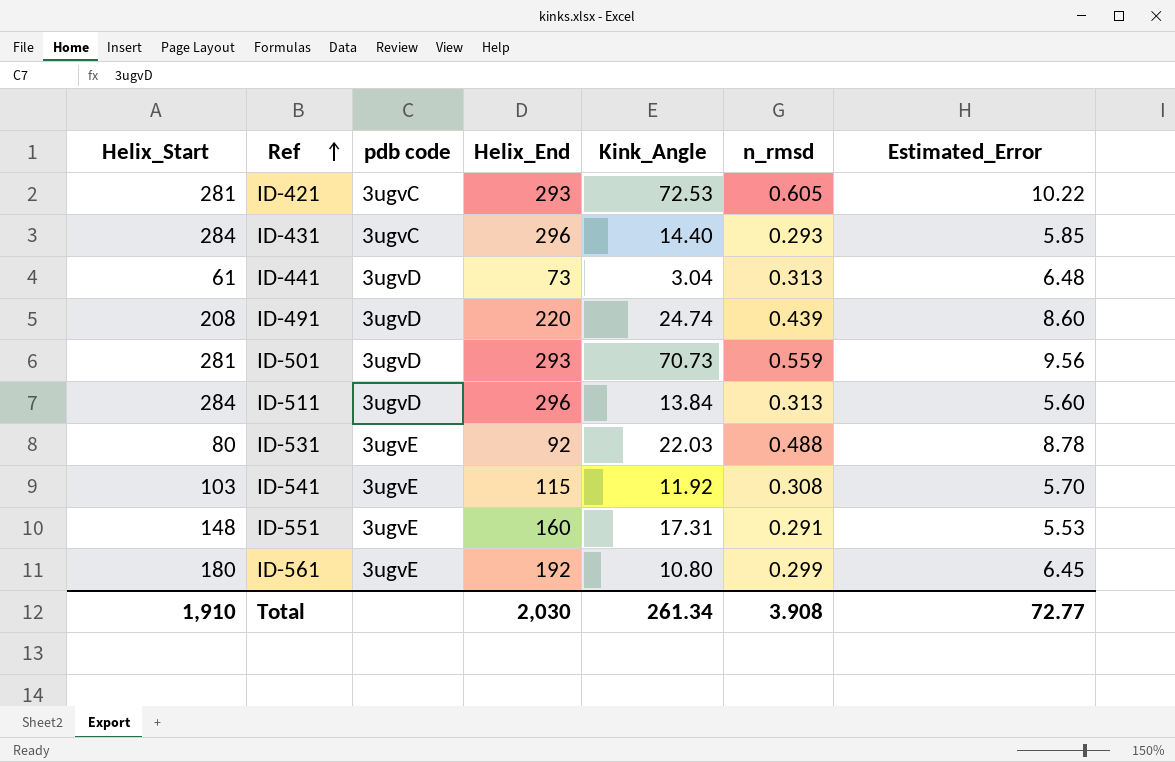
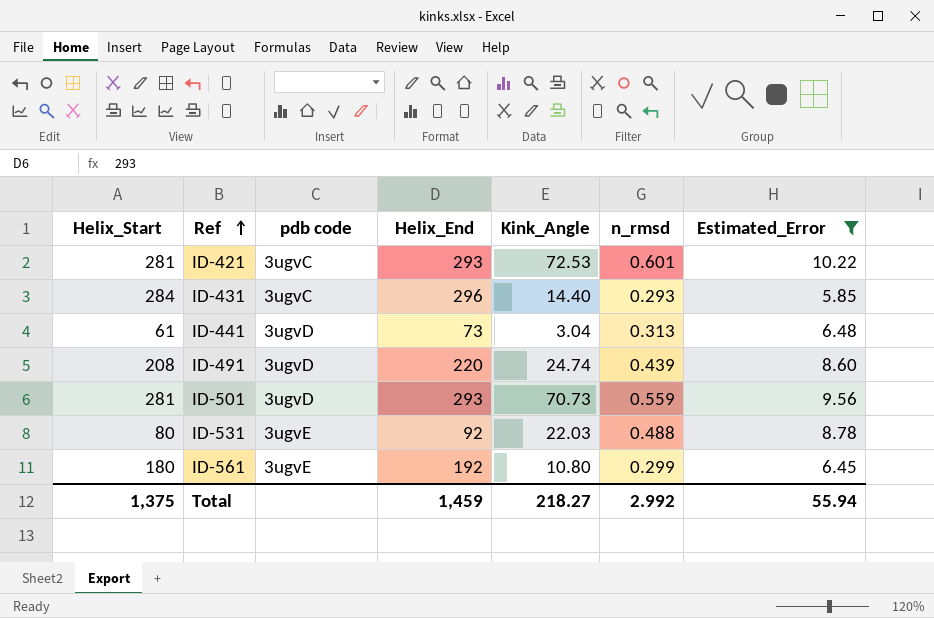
filter: none -> Estimated_Error >= 5.85
ID-421 | n_rmsd: 0.605 -> 0.601
Total | Helix_Start: 1,910 -> 1,375
Total | Helix_End: 2,030 -> 1,459
Total | Kink_Angle: 261.34 -> 218.27
Total | n_rmsd: 3.908 -> 2.992
Total | Estimated_Error: 72.77 -> 55.94

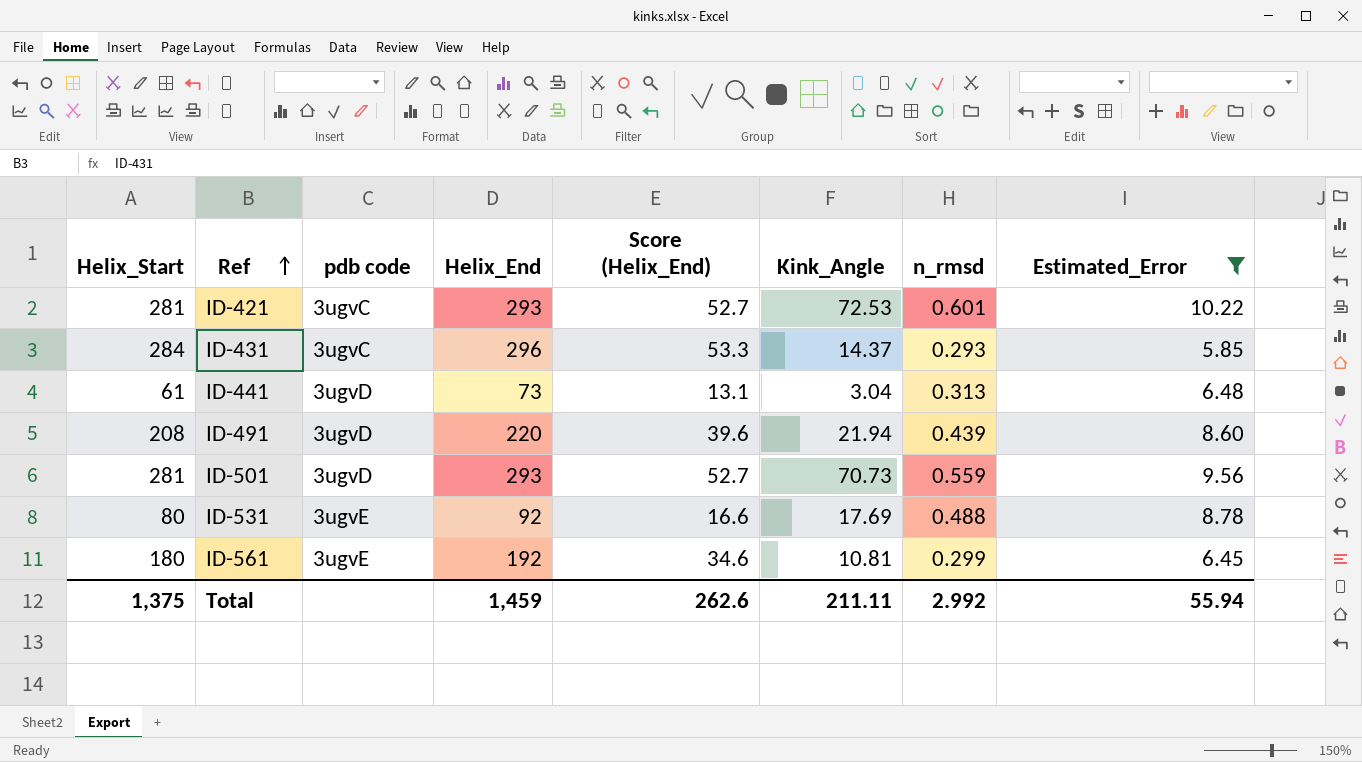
column Score (Helix_End) | formula: none -> [Helix_End] * 0.18
ID-431 | Kink_Angle: 14.40 -> 14.37
ID-491 | Kink_Angle: 24.74 -> 21.94
ID-531 | Kink_Angle: 22.03 -> 17.69
ID-561 | Kink_Angle: 10.80 -> 10.81
Total | Kink_Angle: 218.27 -> 211.11

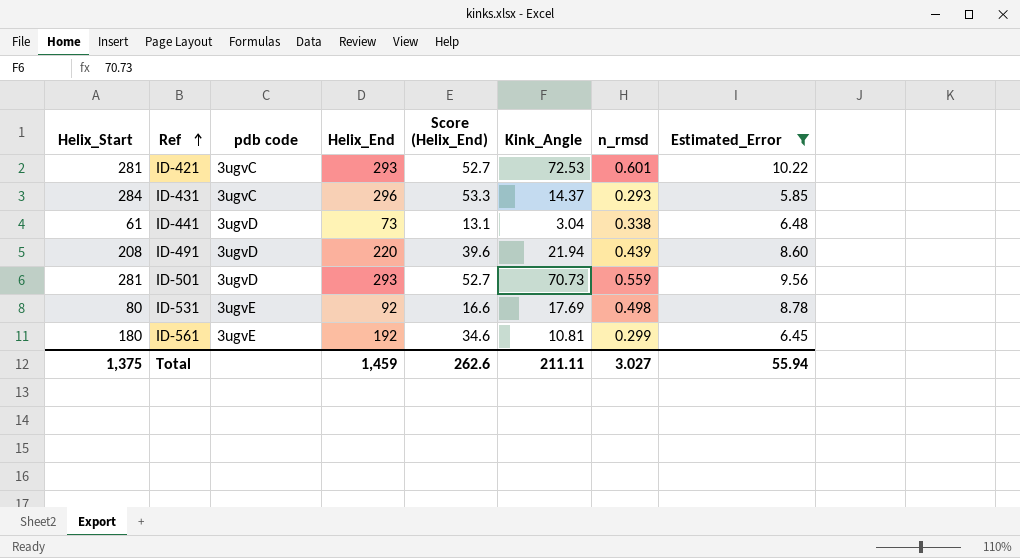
ID-441 | n_rmsd: 0.313 -> 0.338
ID-531 | n_rmsd: 0.488 -> 0.498
Total | n_rmsd: 2.992 -> 3.027

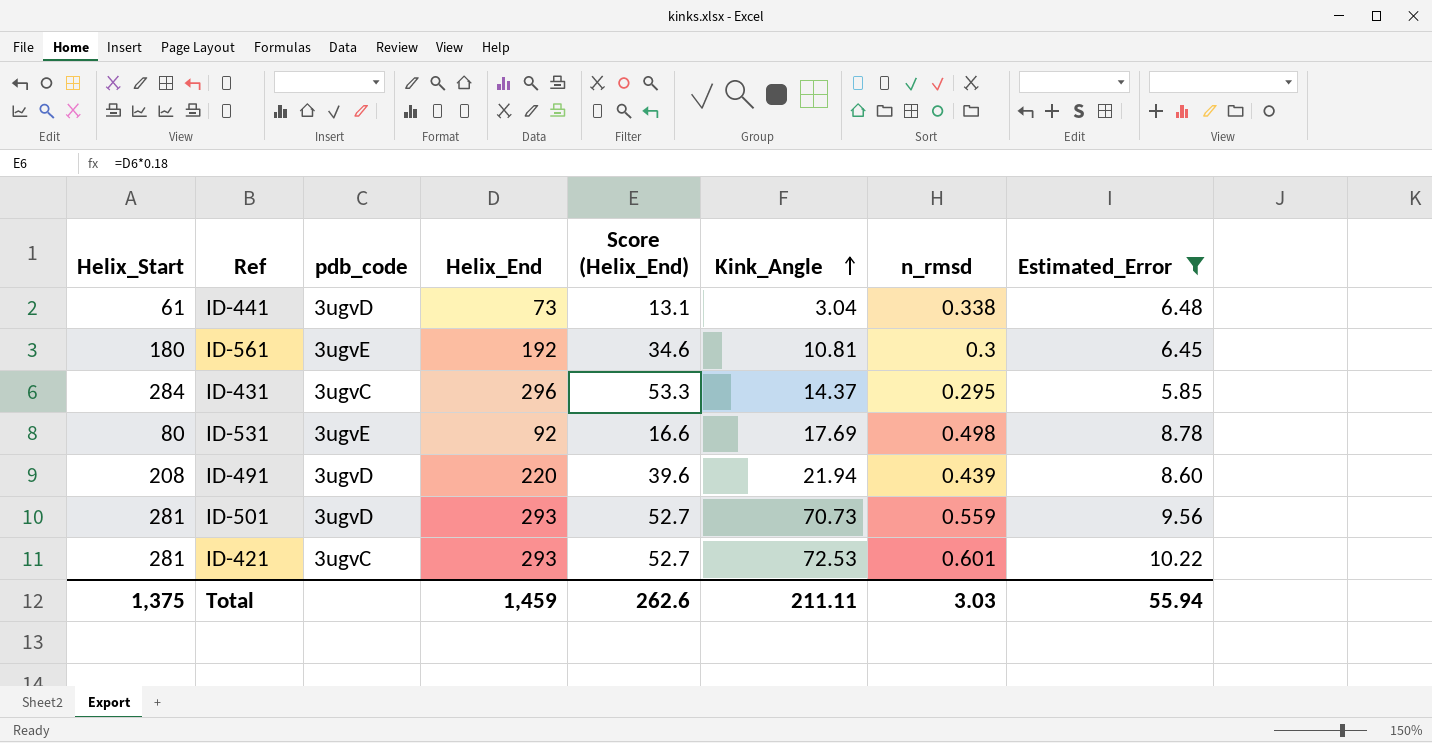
row order: Ref ascending -> Kink_Angle ascending
column name: pdb code -> pdb_code
ID-561 | n_rmsd: 0.299 -> 0.3
ID-431 | n_rmsd: 0.293 -> 0.295
Total | n_rmsd: 3.027 -> 3.03

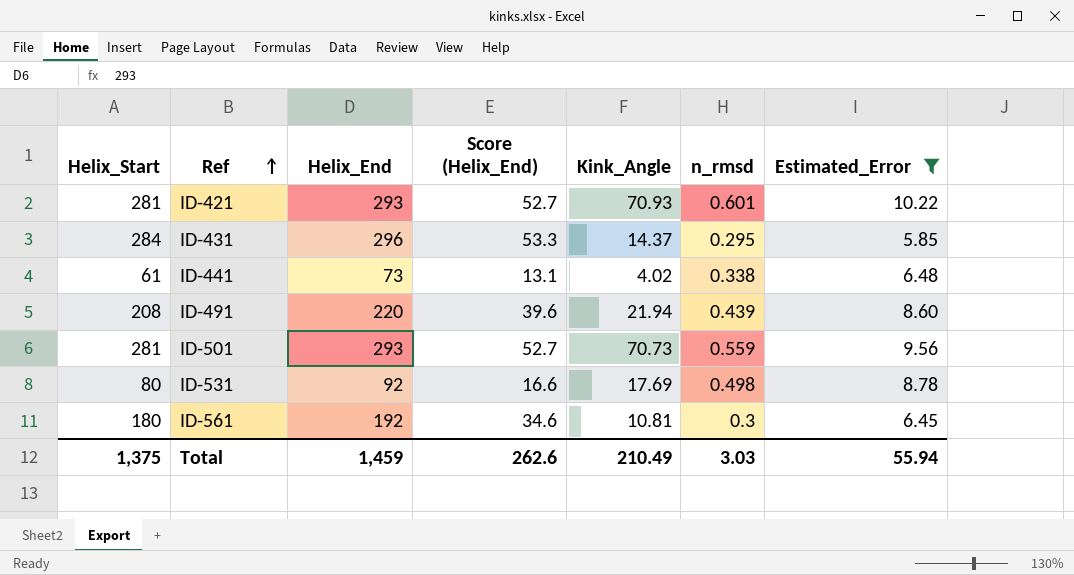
row order: Kink_Angle ascending -> Ref ascending
column pdb_code | position: 3 -> none
ID-421 | Kink_Angle: 72.53 -> 70.93
ID-441 | Kink_Angle: 3.04 -> 4.02
Total | Kink_Angle: 211.11 -> 210.49

